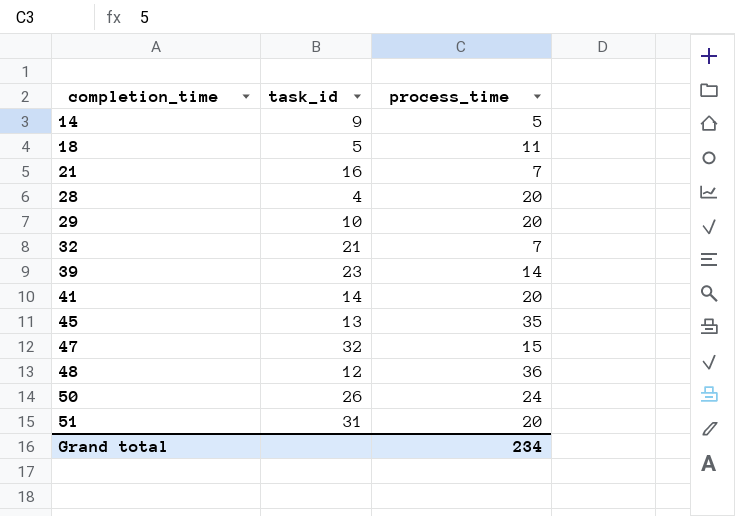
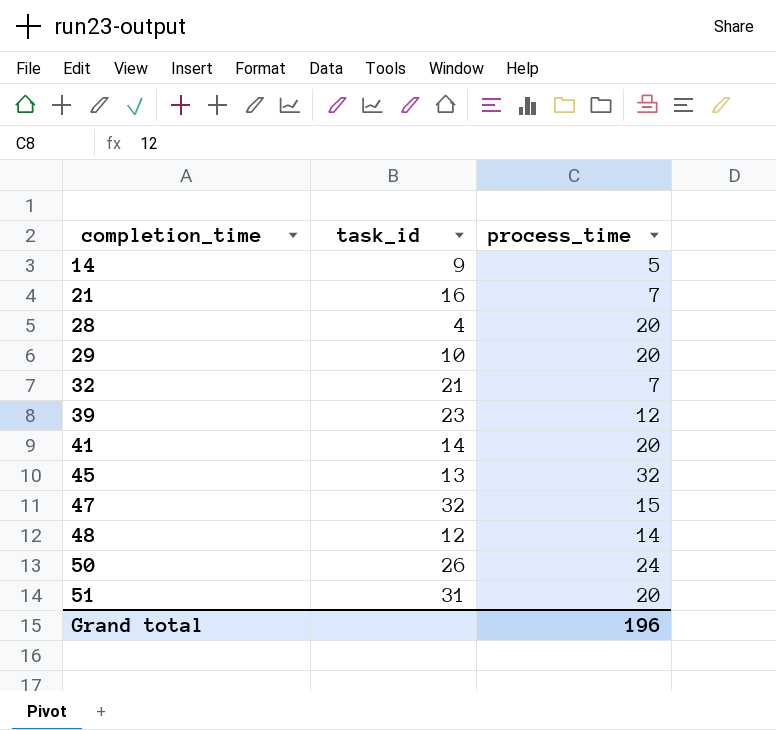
row 18: 5 | 11 -> none
39 | process_time: 14 -> 12
45 | process_time: 35 -> 32
48 | process_time: 36 -> 14
Grand total | process_time: 234 -> 196

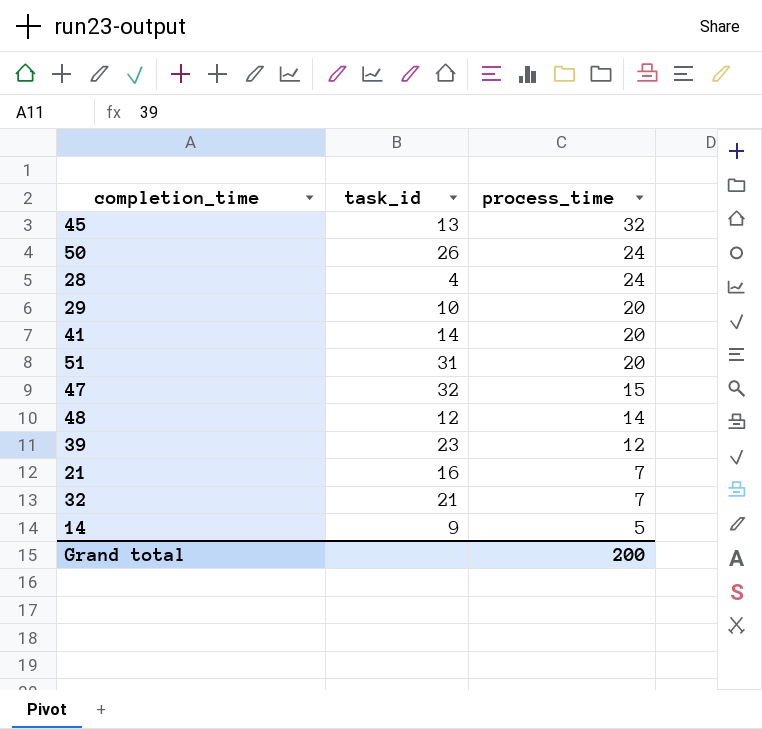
row order: completion_time ascending -> process_time descending
28 | process_time: 20 -> 24
Grand total | process_time: 196 -> 200

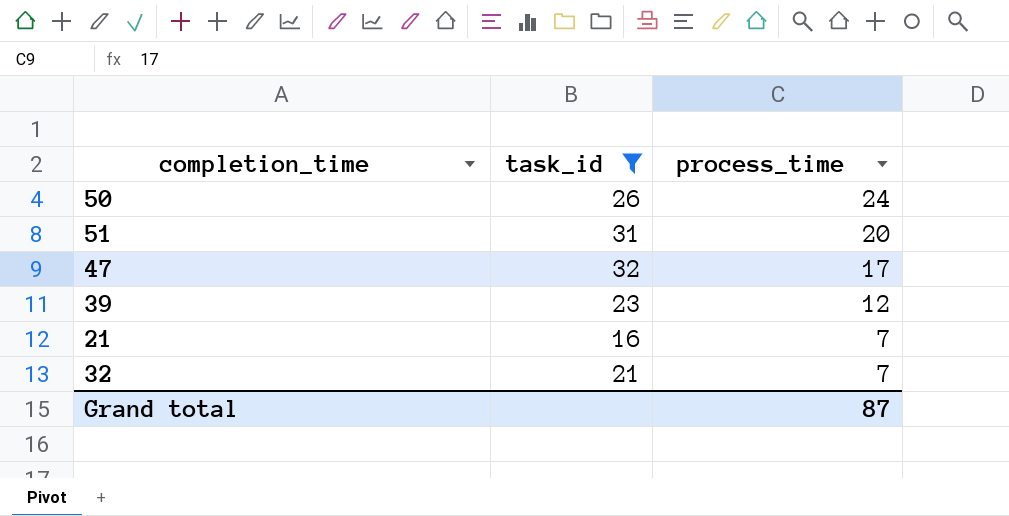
filter: none -> task_id >= 16
47 | process_time: 15 -> 17
Grand total | process_time: 200 -> 87

